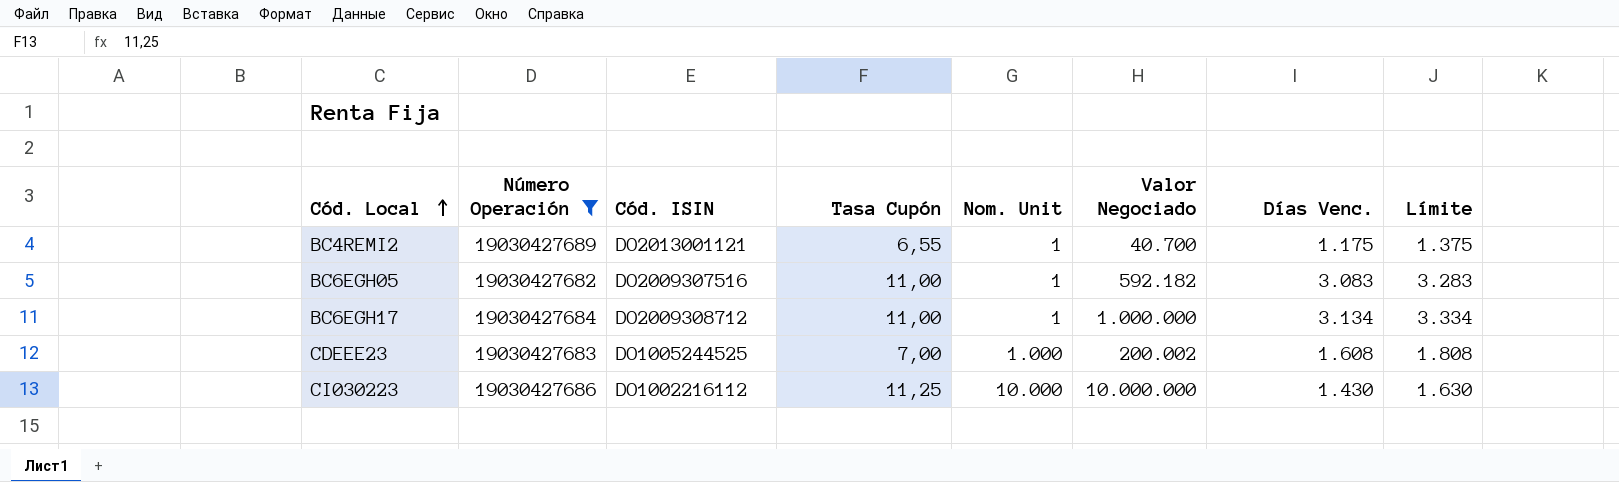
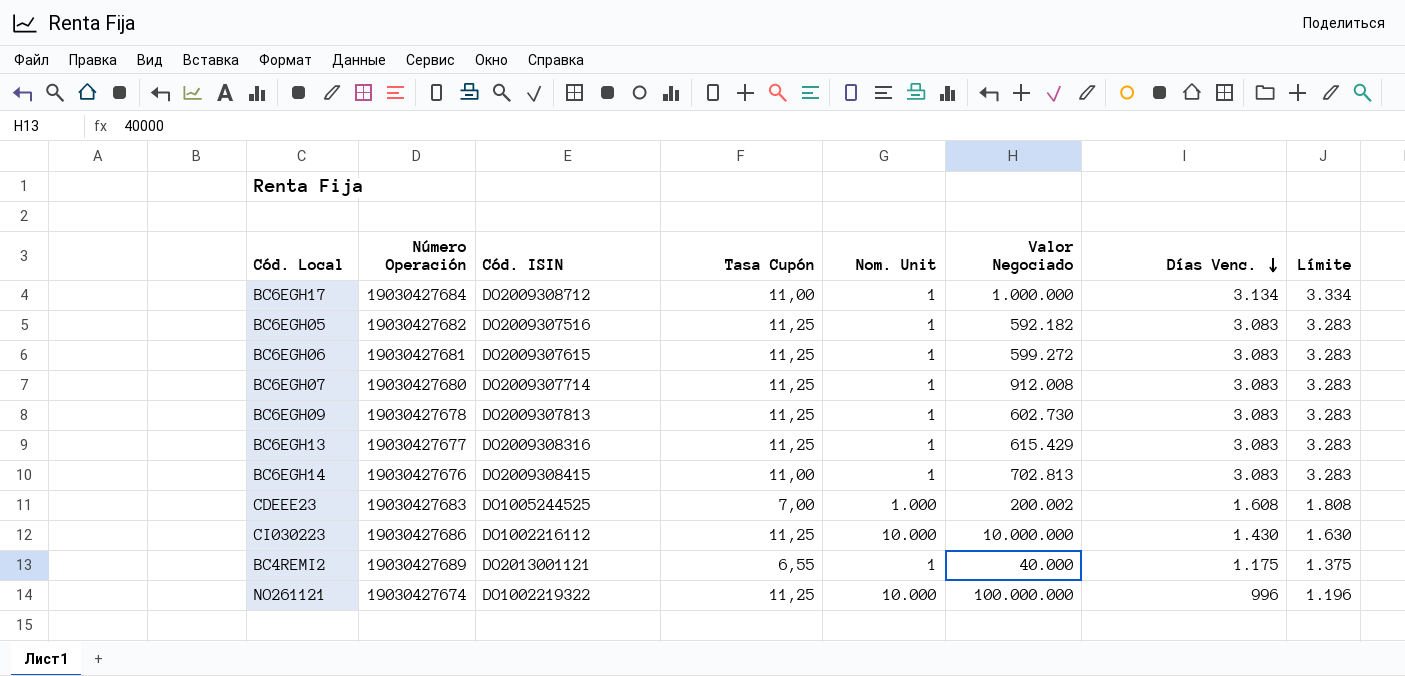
filter: Número Operación >= 19030427682 -> none
row order: Cód. Local ascending -> Días Venc. descending
BC6EGH05 | Tasa Cupón: 11,00 -> 11,25
BC4REMI2 | Valor Negociado: 40.700 -> 40.000

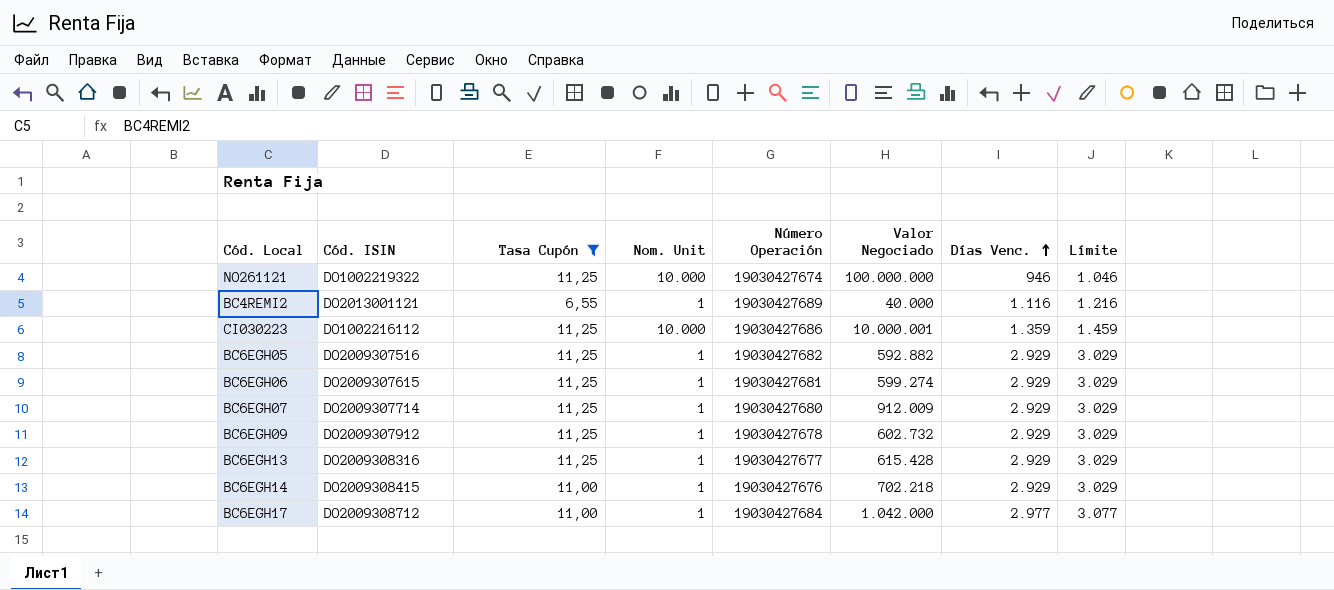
filter: none -> Tasa Cupón != 7,00
row order: Días Venc. descending -> Días Venc. ascending
column Número Operación | position: 2 -> 5
column Límite | formula: [Días Venc.] + 200 -> [Días Venc.] + 100
NO261121 | Días Venc.: 996 -> 946
BC4REMI2 | Días Venc.: 1.175 -> 1.116
CI030223 | Valor Negociado: 10.000.000 -> 10.000.001
CI030223 | Días Venc.: 1.430 -> 1.359
BC6EGH05 | Valor Negociado: 592.182 -> 592.882
BC6EGH05 | Días Venc.: 3.083 -> 2.929
BC6EGH06 | Valor Negociado: 599.272 -> 599.274
BC6EGH06 | Días Venc.: 3.083 -> 2.929
BC6EGH07 | Valor Negociado: 912.008 -> 912.009
BC6EGH07 | Días Venc.: 3.083 -> 2.929
BC6EGH09 | Cód. ISIN: DO2009307813 -> DO2009307912
BC6EGH09 | Valor Negociado: 602.730 -> 602.732
BC6EGH09 | Días Venc.: 3.083 -> 2.929
BC6EGH13 | Valor Negociado: 615.429 -> 615.428
BC6EGH13 | Días Venc.: 3.083 -> 2.929
BC6EGH14 | Valor Negociado: 702.813 -> 702.218
BC6EGH14 | Días Venc.: 3.083 -> 2.929
BC6EGH17 | Valor Negociado: 1.000.000 -> 1.042.000
BC6EGH17 | Días Venc.: 3.134 -> 2.977

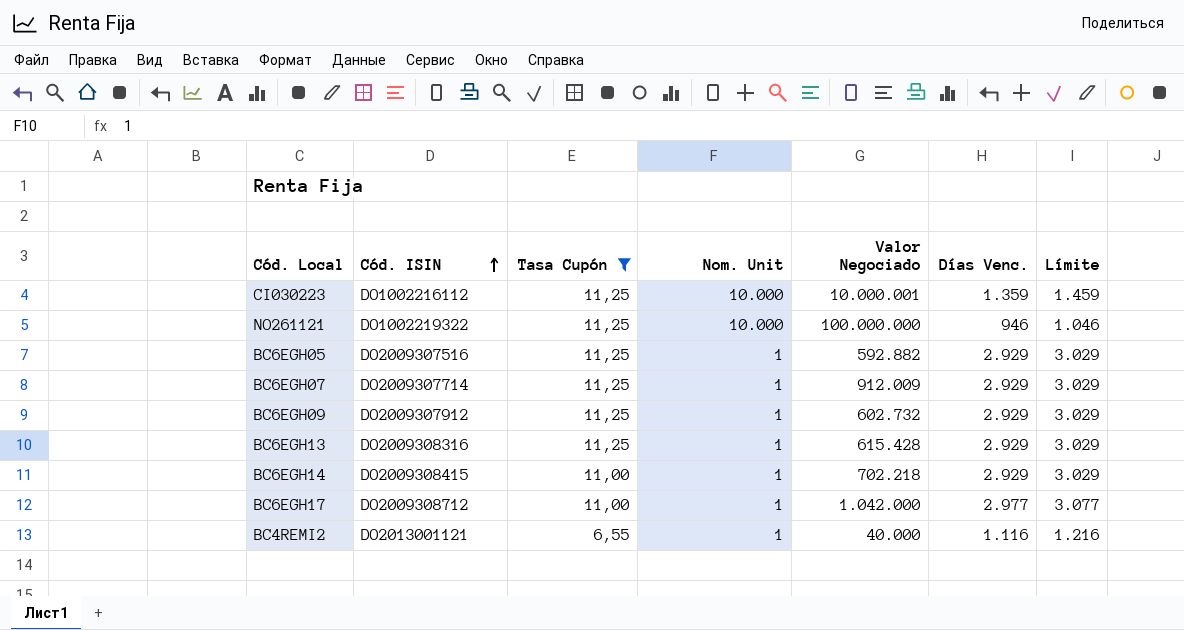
row order: Días Venc. ascending -> Cód. ISIN ascending
column Número Operación | position: 5 -> none
row BC6EGH06: DO2009307615 | 11,25 | 1 | 19030427681 | 599.274 | 2.929 | 3.029 -> none

